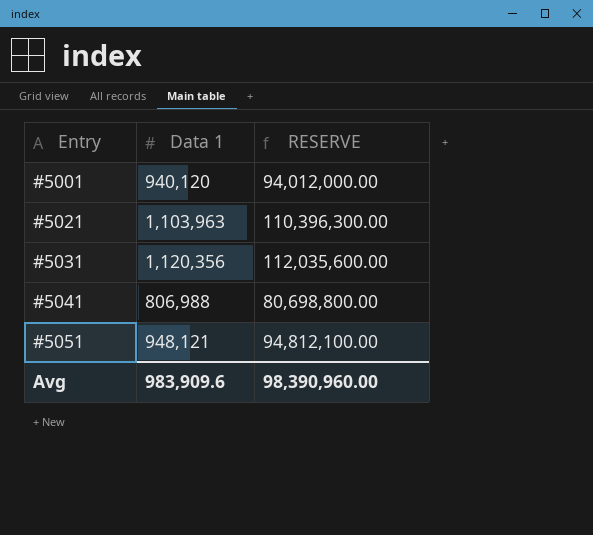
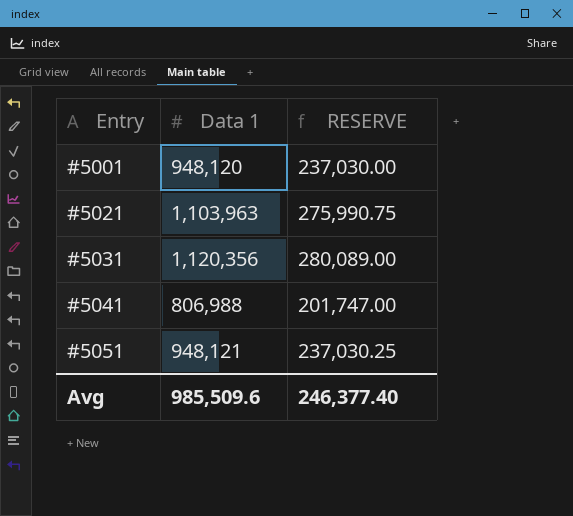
column RESERVE | formula: [Data 1] * 100 -> [Data 1] * 0.25
#5001 | Data 1: 940,120 -> 948,120
Avg | Data 1: 983,909.6 -> 985,509.6
Avg | RESERVE: 98,390,960.00 -> 246,377.40

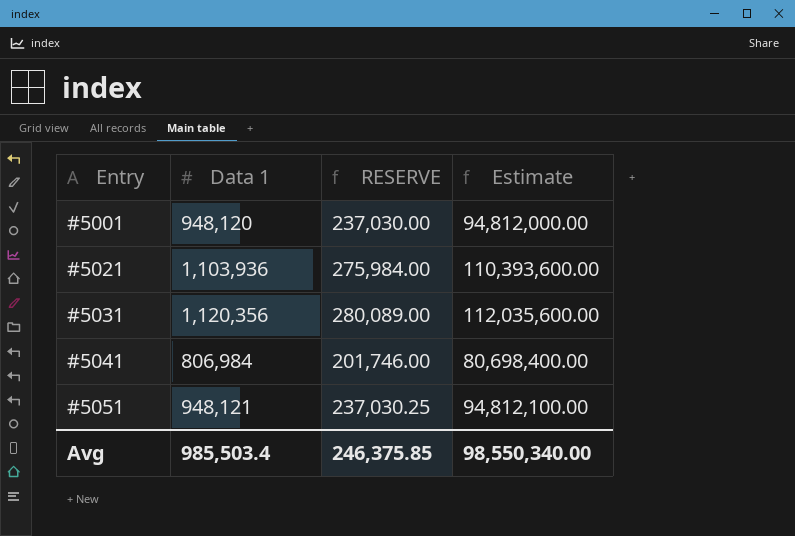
column Estimate | formula: none -> [Data 1] * 100
#5021 | Data 1: 1,103,963 -> 1,103,936
#5021 | RESERVE: 275,990.75 -> 275,984.00
#5041 | Data 1: 806,988 -> 806,984
#5041 | RESERVE: 201,747.00 -> 201,746.00
Avg | Data 1: 985,509.6 -> 985,503.4
Avg | RESERVE: 246,377.40 -> 246,375.85

